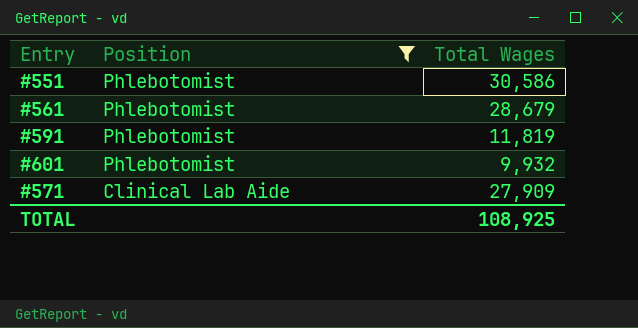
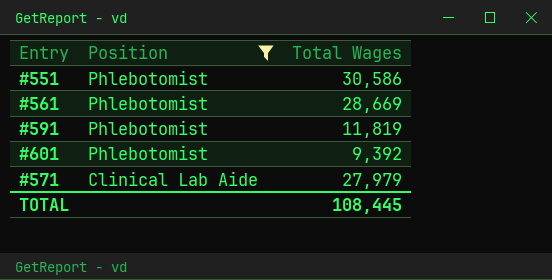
#561 | Total Wages: 28,679 -> 28,669
#601 | Total Wages: 9,932 -> 9,392
#571 | Total Wages: 27,909 -> 27,979
TOTAL | Total Wages: 108,925 -> 108,445

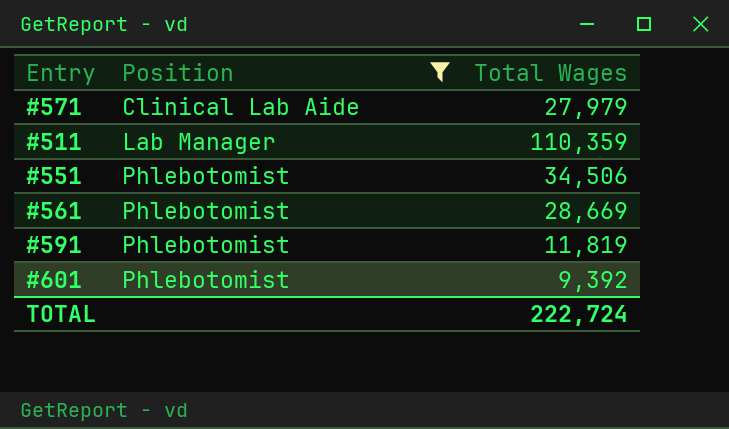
row order: Position descending -> Position ascending
row #511: none -> Lab Manager | 110,359
#551 | Total Wages: 30,586 -> 34,506
TOTAL | Total Wages: 108,445 -> 222,724

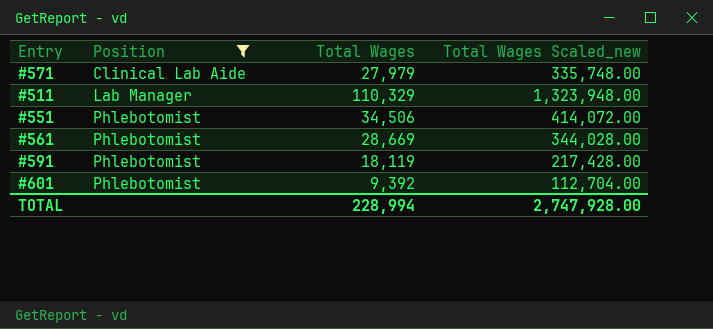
column Total Wages Scaled_new | formula: none -> [Total Wages] * 12
#511 | Total Wages: 110,359 -> 110,329
#591 | Total Wages: 11,819 -> 18,119
TOTAL | Total Wages: 222,724 -> 228,994

